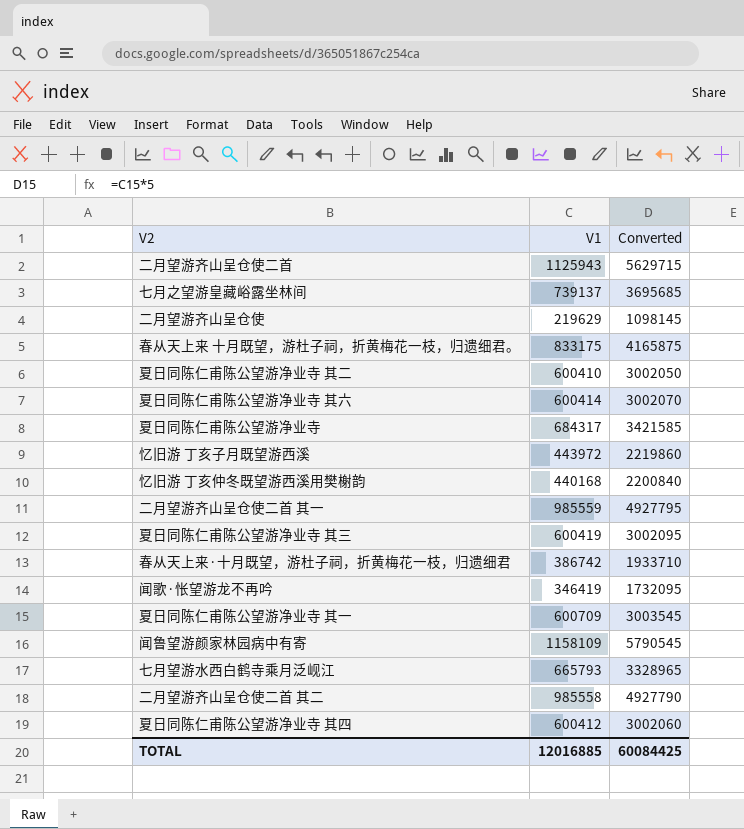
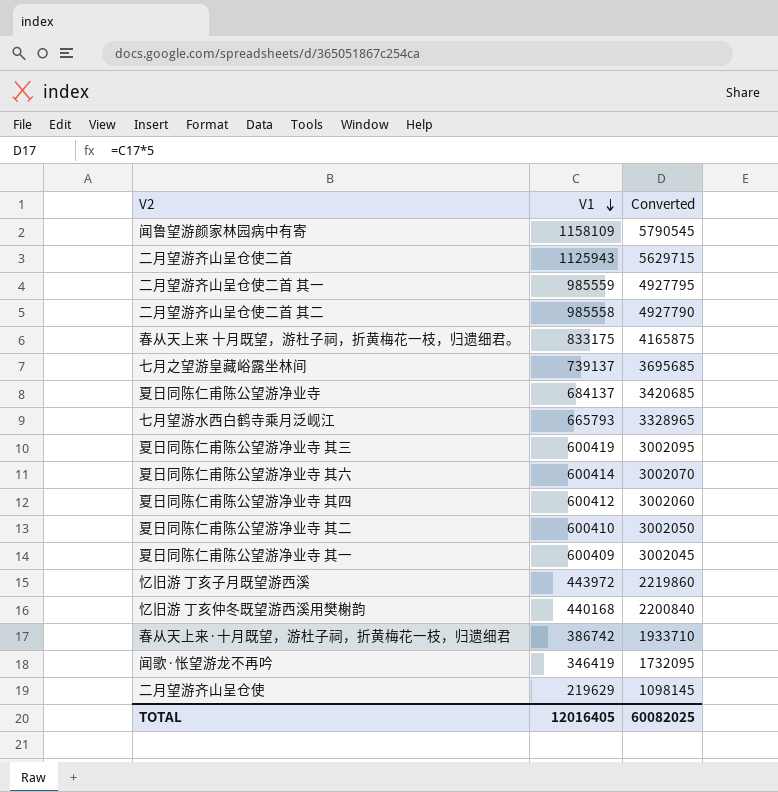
row order: none -> V1 descending
夏日同陈仁甫陈公望游净业寺 | V1: 684317 -> 684137
夏日同陈仁甫陈公望游净业寺 | Converted: 3421585 -> 3420685
夏日同陈仁甫陈公望游净业寺 其一 | V1: 600709 -> 600409
夏日同陈仁甫陈公望游净业寺 其一 | Converted: 3003545 -> 3002045
TOTAL | V1: 12016885 -> 12016405
TOTAL | Converted: 60084425 -> 60082025

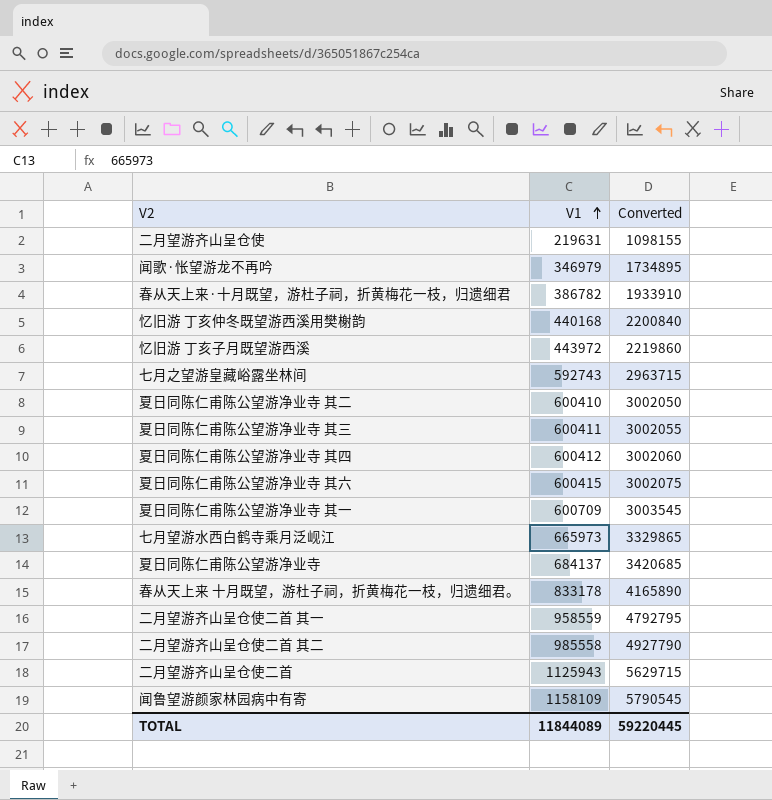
row order: V1 descending -> V1 ascending
二月望游齐山呈仓使 | V1: 219629 -> 219631
二月望游齐山呈仓使 | Converted: 1098145 -> 1098155
闻歌·怅望游龙不再吟 | V1: 346419 -> 346979
闻歌·怅望游龙不再吟 | Converted: 1732095 -> 1734895
春从天上来·十月既望，游杜子祠，折黄梅花一枝，归遗细君 | V1: 386742 -> 386782
春从天上来·十月既望，游杜子祠，折黄梅花一枝，归遗细君 | Converted: 1933710 -> 1933910
七月之望游皇藏峪露坐林间 | V1: 739137 -> 592743
七月之望游皇藏峪露坐林间 | Converted: 3695685 -> 2963715
夏日同陈仁甫陈公望游净业寺 其三 | V1: 600419 -> 600411
夏日同陈仁甫陈公望游净业寺 其三 | Converted: 3002095 -> 3002055
夏日同陈仁甫陈公望游净业寺 其六 | V1: 600414 -> 600415
夏日同陈仁甫陈公望游净业寺 其六 | Converted: 3002070 -> 3002075
夏日同陈仁甫陈公望游净业寺 其一 | V1: 600409 -> 600709
夏日同陈仁甫陈公望游净业寺 其一 | Converted: 3002045 -> 3003545
七月望游水西白鹤寺乘月泛岘江 | V1: 665793 -> 665973
七月望游水西白鹤寺乘月泛岘江 | Converted: 3328965 -> 3329865
春从天上来 十月既望，游杜子祠，折黄梅花一枝，归遗细君。 | V1: 833175 -> 833178
春从天上来 十月既望，游杜子祠，折黄梅花一枝，归遗细君。 | Converted: 4165875 -> 4165890
二月望游齐山呈仓使二首 其一 | V1: 985559 -> 958559
二月望游齐山呈仓使二首 其一 | Converted: 4927795 -> 4792795
TOTAL | V1: 12016405 -> 11844089
TOTAL | Converted: 60082025 -> 59220445

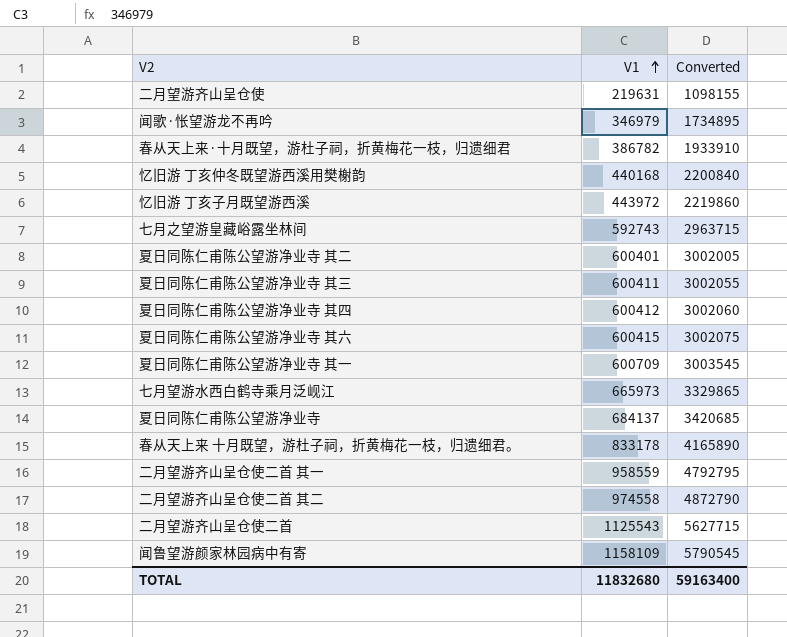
夏日同陈仁甫陈公望游净业寺 其二 | V1: 600410 -> 600401
夏日同陈仁甫陈公望游净业寺 其二 | Converted: 3002050 -> 3002005
二月望游齐山呈仓使二首 其二 | V1: 985558 -> 974558
二月望游齐山呈仓使二首 其二 | Converted: 4927790 -> 4872790
二月望游齐山呈仓使二首 | V1: 1125943 -> 1125543
二月望游齐山呈仓使二首 | Converted: 5629715 -> 5627715
TOTAL | V1: 11844089 -> 11832680
TOTAL | Converted: 59220445 -> 59163400

